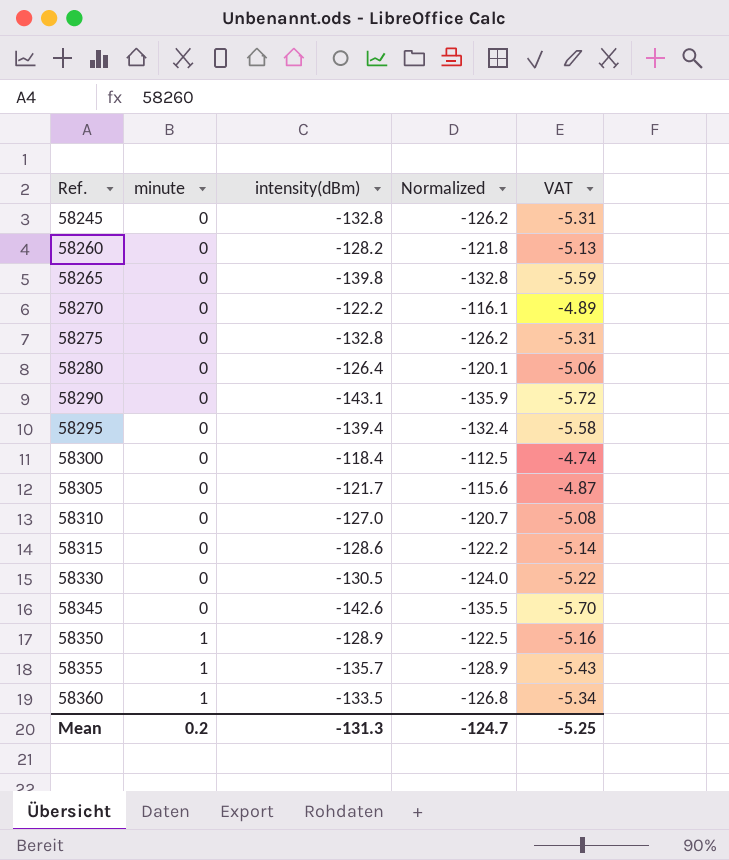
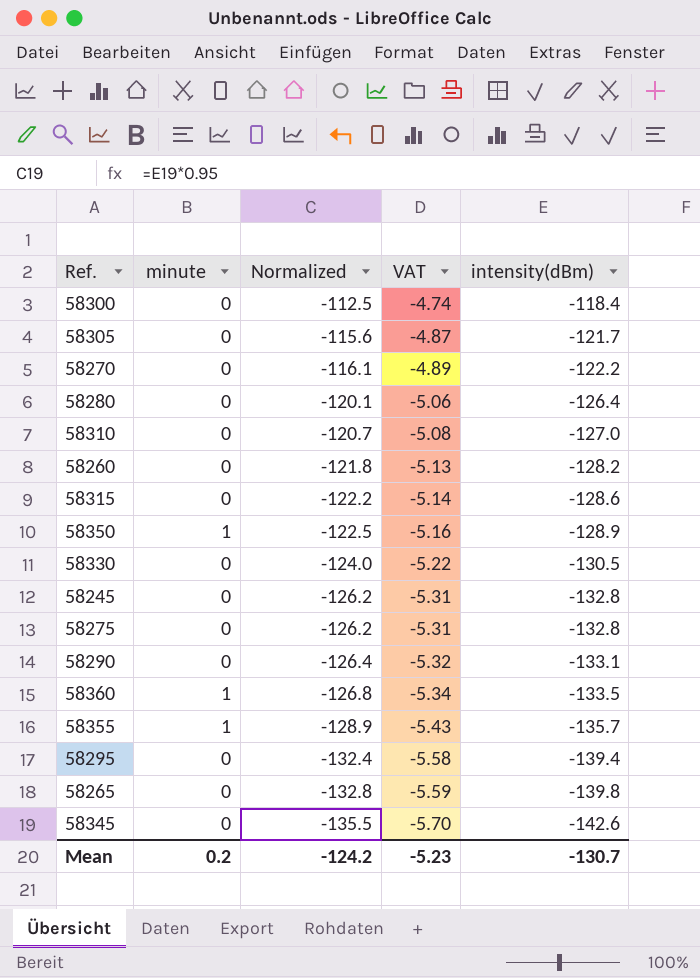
row order: Ref. ascending -> Normalized descending
column intensity(dBm) | position: 3 -> 5
58290 | Normalized: -135.9 -> -126.4
58290 | VAT: -5.72 -> -5.32
58290 | intensity(dBm): -143.1 -> -133.1
Mean | Normalized: -124.7 -> -124.2
Mean | VAT: -5.25 -> -5.23
Mean | intensity(dBm): -131.3 -> -130.7

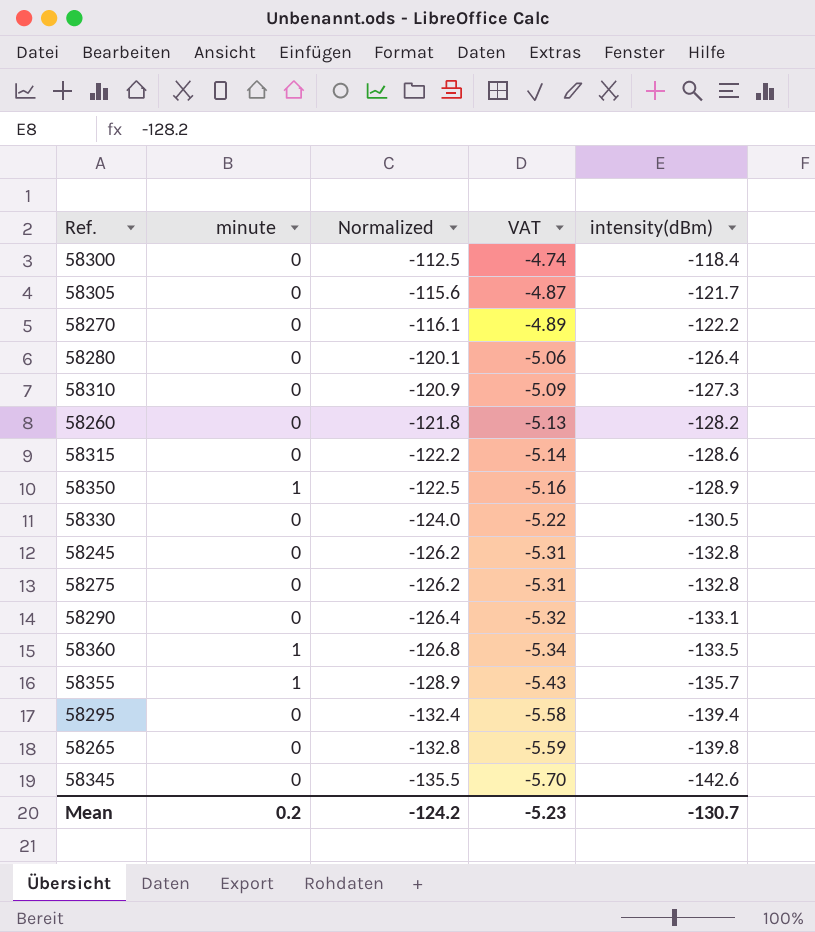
58310 | Normalized: -120.7 -> -120.9
58310 | VAT: -5.08 -> -5.09
58310 | intensity(dBm): -127.0 -> -127.3

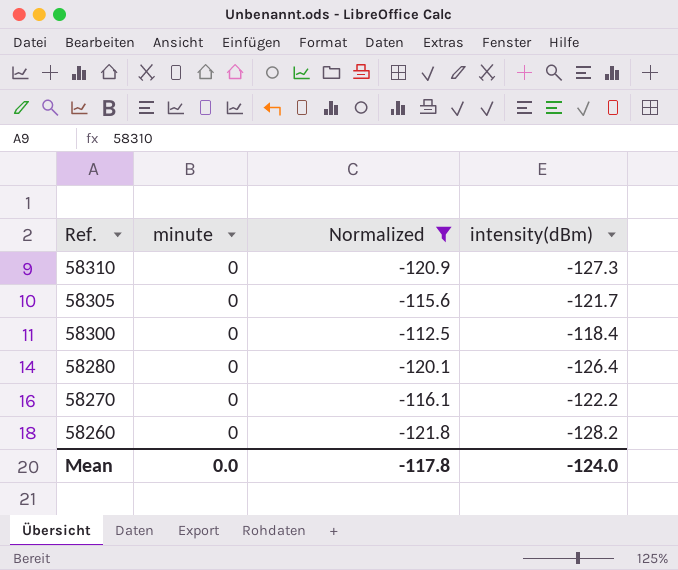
filter: none -> Normalized >= -121.8
row order: Normalized descending -> Ref. descending
column VAT | formula: [intensity(dBm)] * 0.04 -> none
Mean | minute: 0.2 -> 0.0
Mean | Normalized: -124.2 -> -117.8
Mean | intensity(dBm): -130.7 -> -124.0

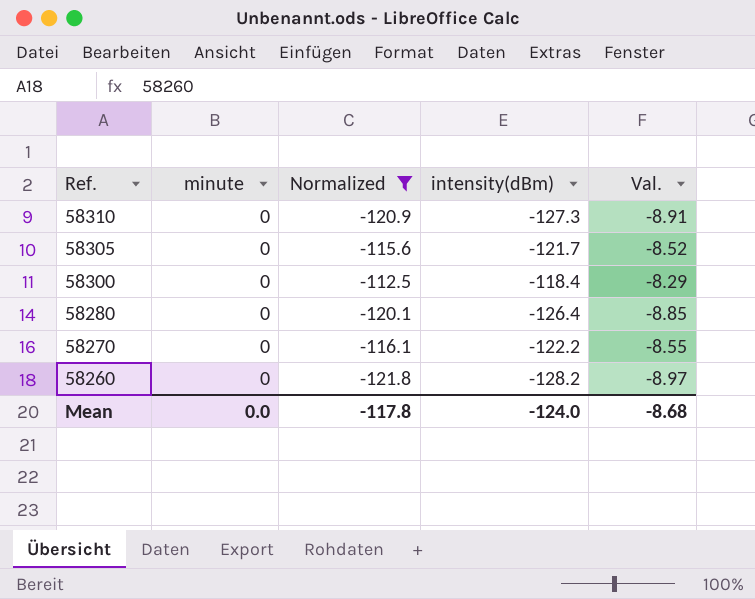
column Val. | formula: none -> [intensity(dBm)] * 0.07

